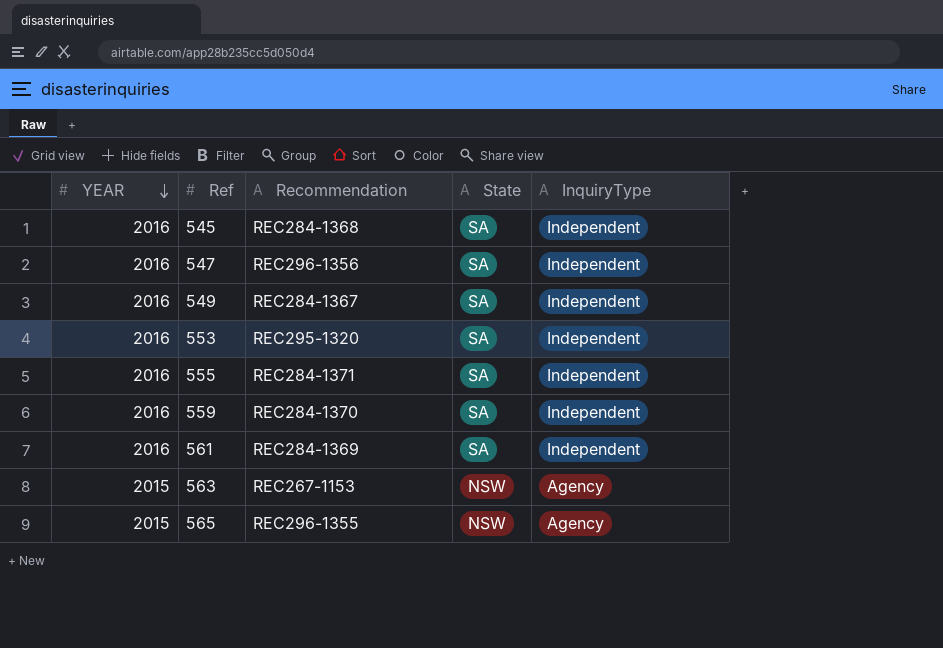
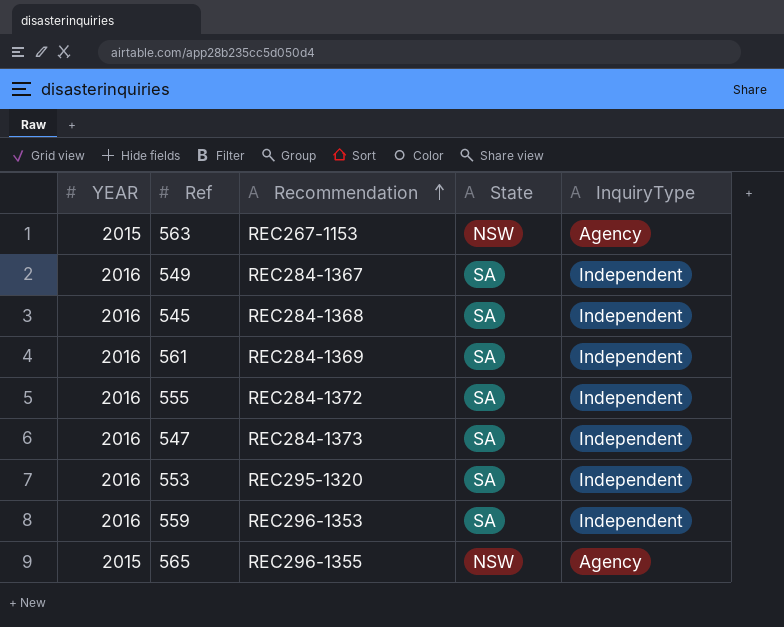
row order: YEAR descending -> Recommendation ascending
555 | Recommendation: REC284-1371 -> REC284-1372
547 | Recommendation: REC296-1356 -> REC284-1373
559 | Recommendation: REC284-1370 -> REC296-1353

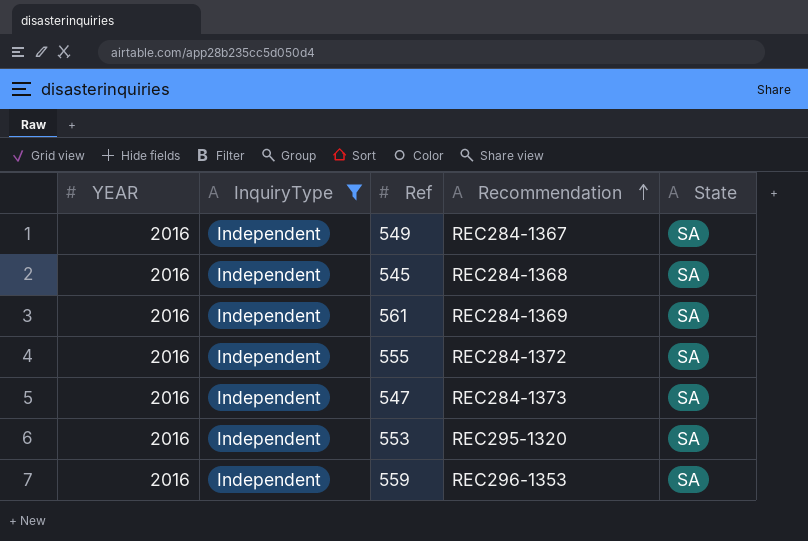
filter: none -> InquiryType = Independent
column InquiryType | position: 5 -> 2

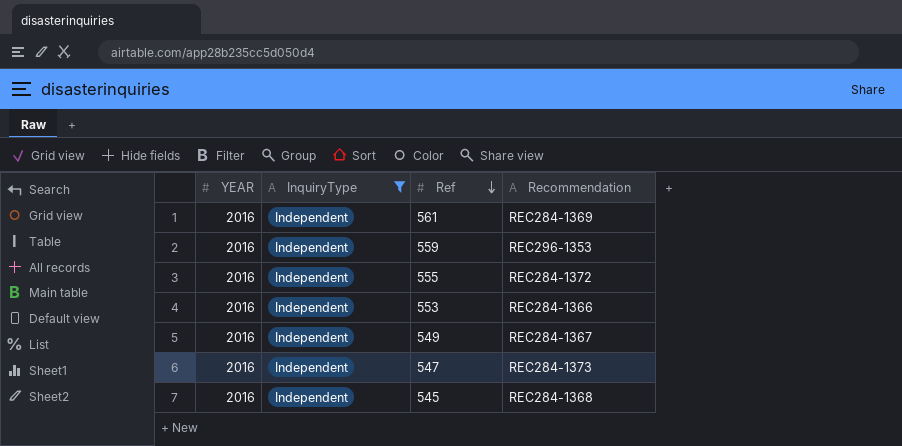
row order: Recommendation ascending -> Ref descending
column State | position: 5 -> none
553 | Recommendation: REC295-1320 -> REC284-1366

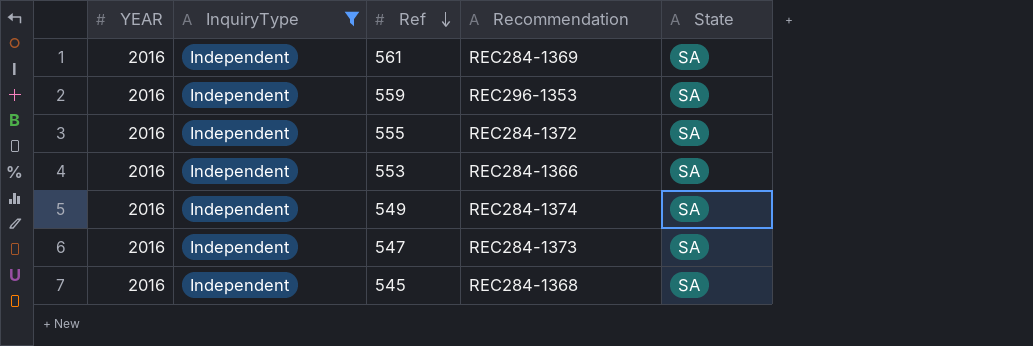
column State | position: none -> 5
549 | Recommendation: REC284-1367 -> REC284-1374

